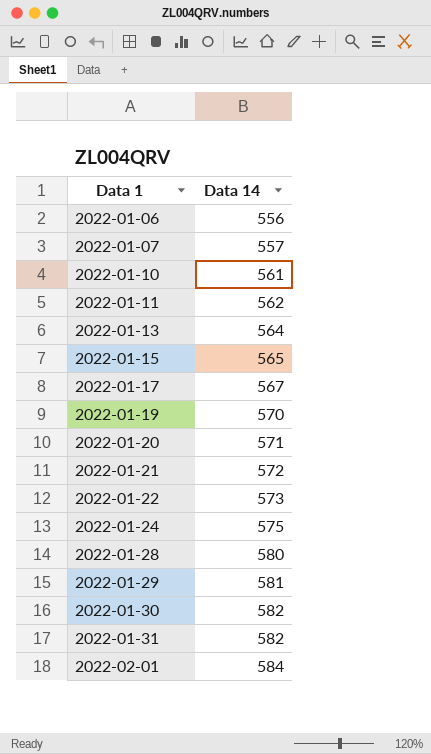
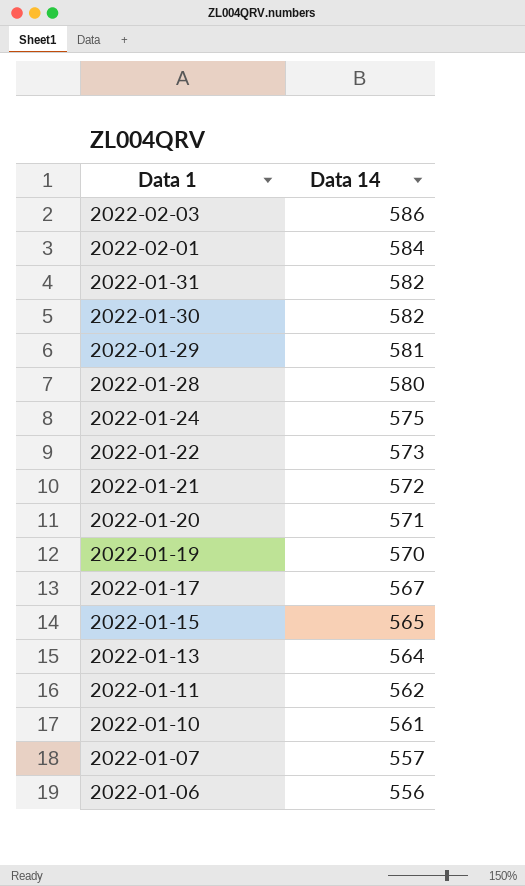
row order: Data 1 ascending -> Data 1 descending
row 2022-02-03: none -> 586

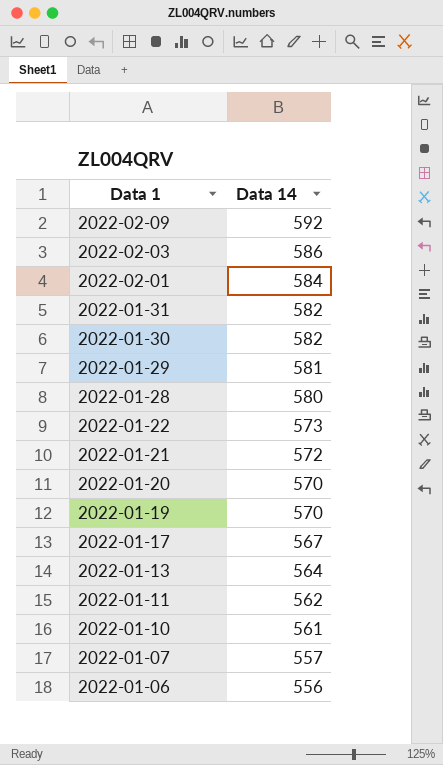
row 2022-01-24: 575 -> none
row 2022-01-15: 565 -> none
row 2022-02-09: none -> 592
2022-01-20 | Data 14: 571 -> 570

